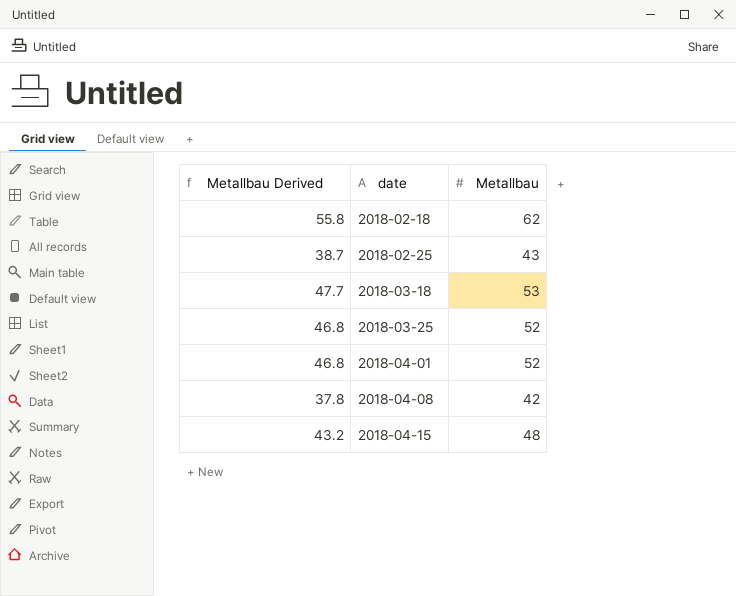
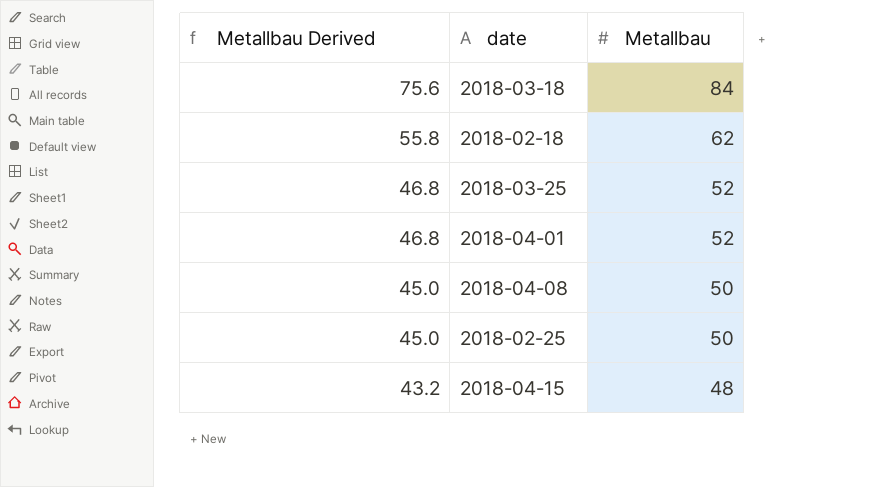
row order: date ascending -> Metallbau Derived descending
2018-03-18 | Metallbau Derived: 47.7 -> 75.6
2018-03-18 | Metallbau: 53 -> 84
2018-04-08 | Metallbau Derived: 37.8 -> 45.0
2018-04-08 | Metallbau: 42 -> 50
2018-02-25 | Metallbau Derived: 38.7 -> 45.0
2018-02-25 | Metallbau: 43 -> 50

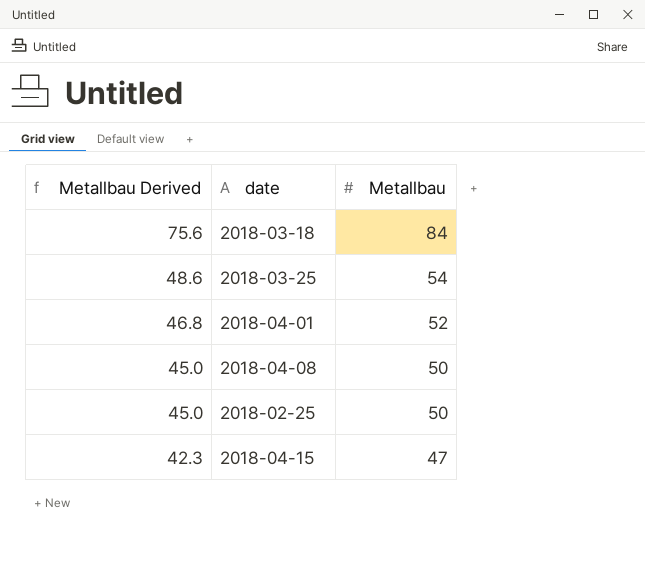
row 2018-02-18: 55.8 | 62 -> none
2018-03-25 | Metallbau Derived: 46.8 -> 48.6
2018-03-25 | Metallbau: 52 -> 54
2018-04-15 | Metallbau Derived: 43.2 -> 42.3
2018-04-15 | Metallbau: 48 -> 47

